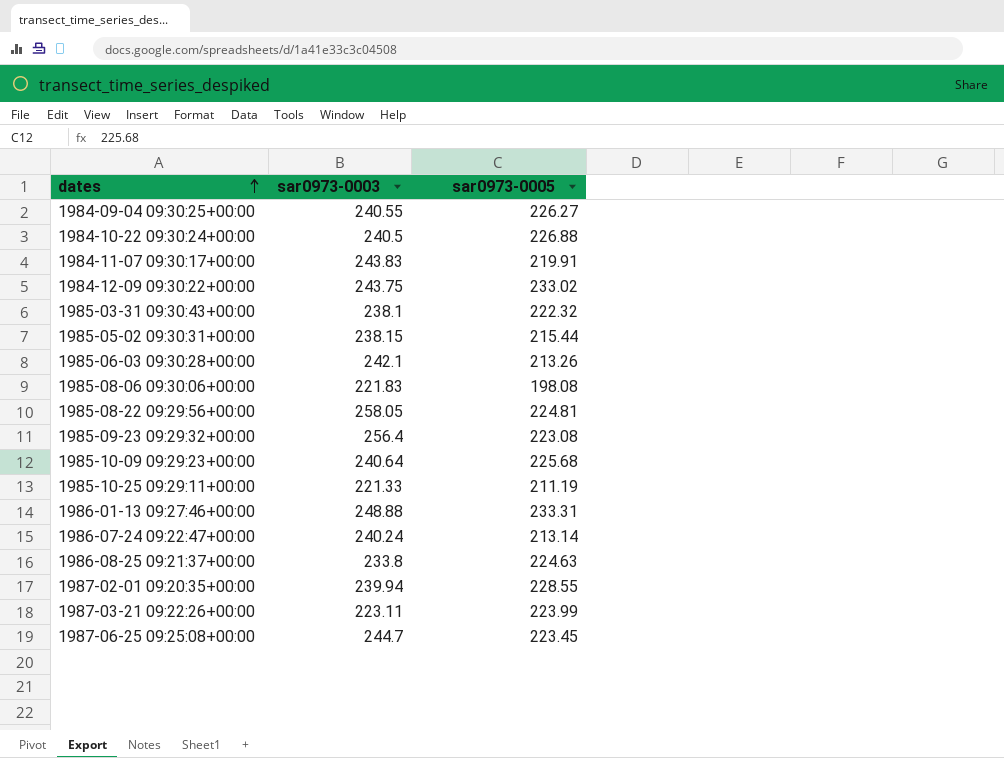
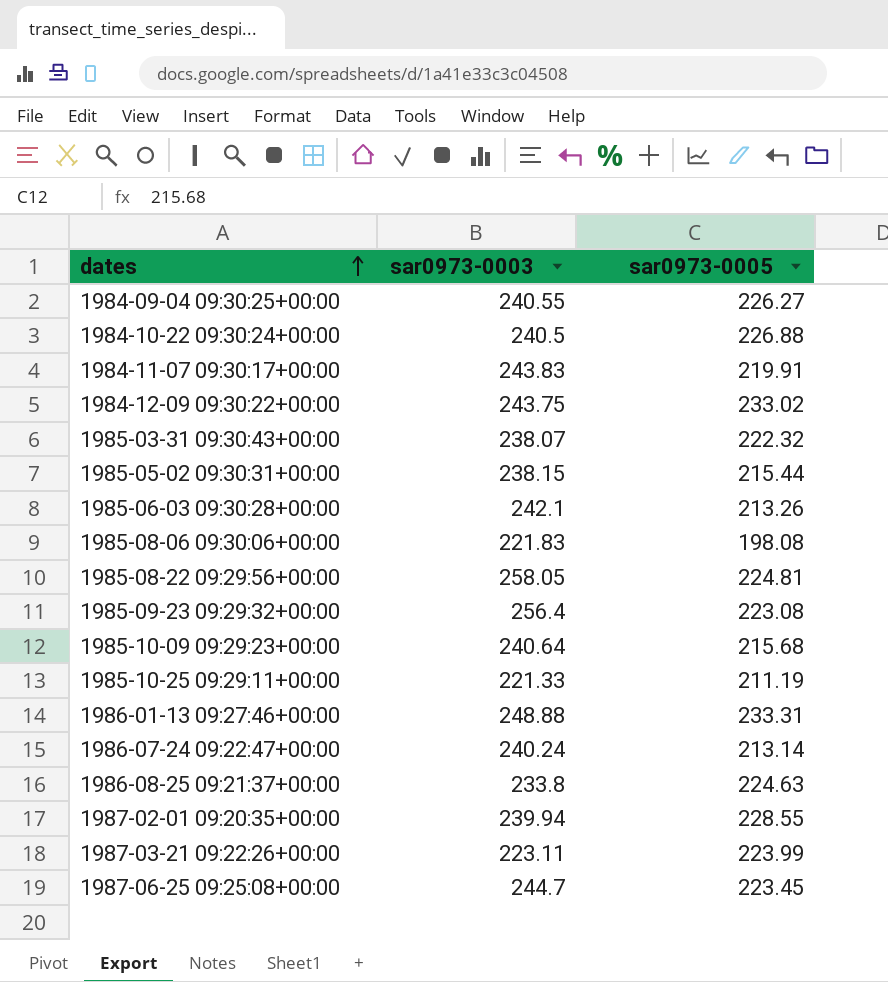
1985-03-31 09:30:43+00:00 | sar0973-0003: 238.1 -> 238.07
1985-10-09 09:29:23+00:00 | sar0973-0005: 225.68 -> 215.68

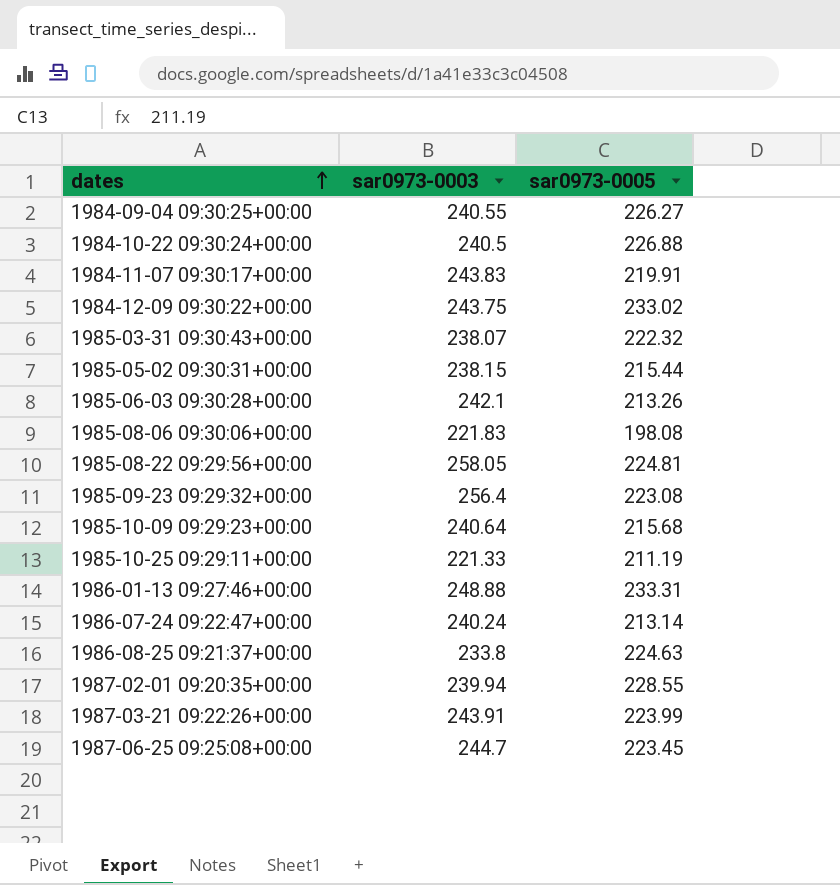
1987-03-21 09:22:26+00:00 | sar0973-0003: 223.11 -> 243.91

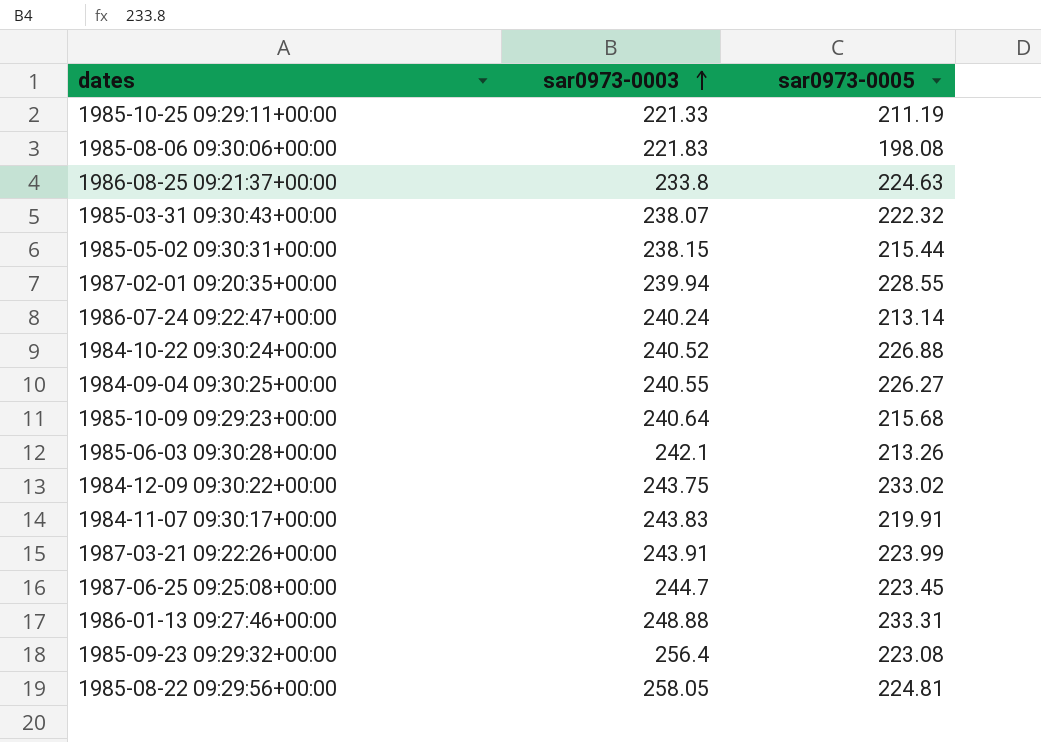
row order: dates ascending -> sar0973-0003 ascending
1984-10-22 09:30:24+00:00 | sar0973-0003: 240.5 -> 240.52

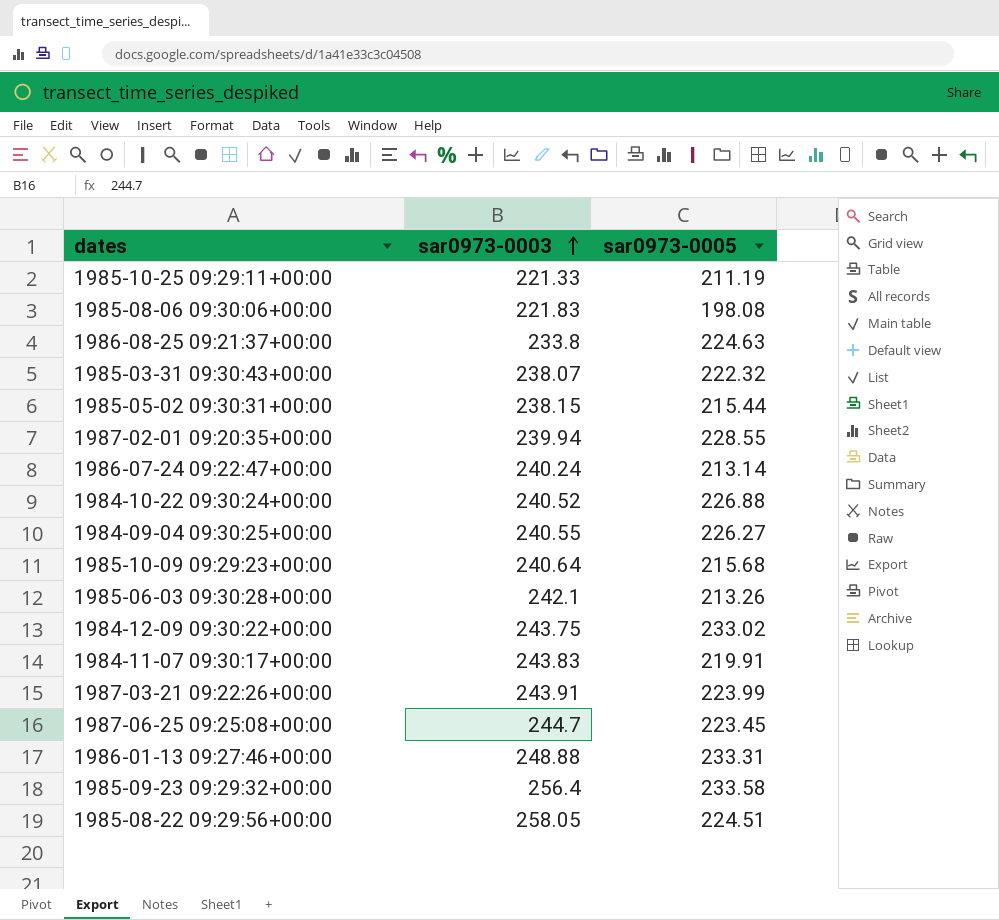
1985-09-23 09:29:32+00:00 | sar0973-0005: 223.08 -> 233.58
1985-08-22 09:29:56+00:00 | sar0973-0005: 224.81 -> 224.51

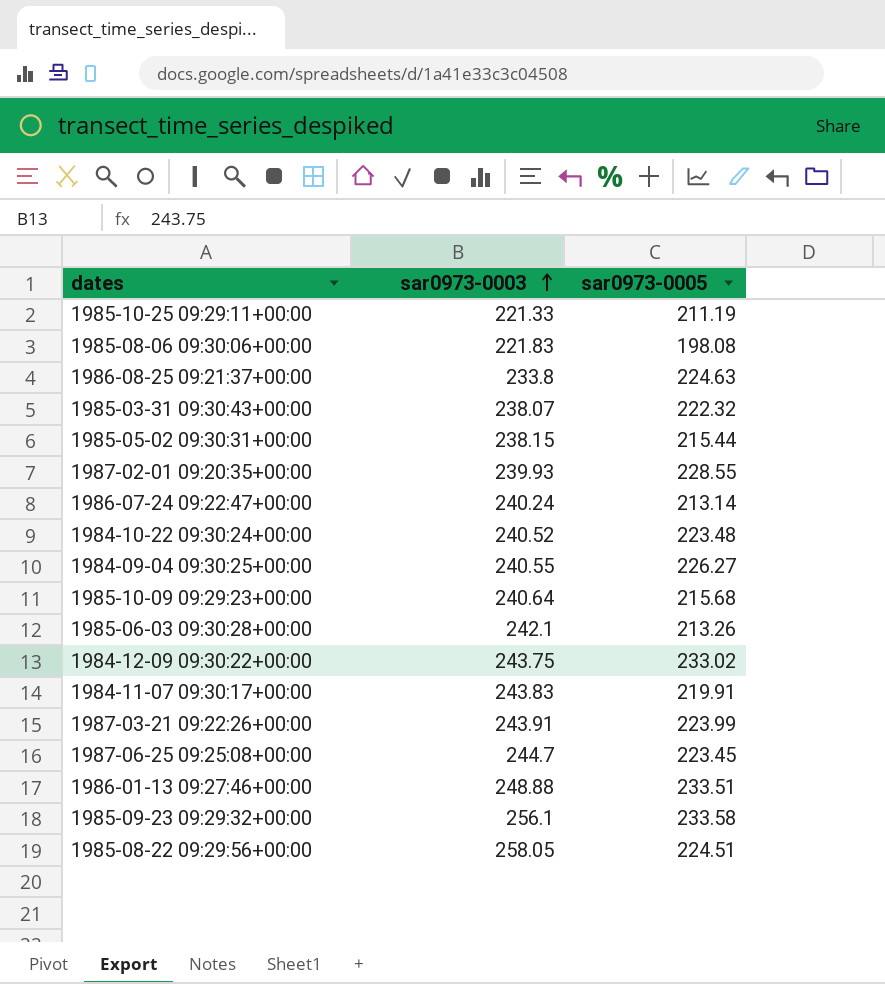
1987-02-01 09:20:35+00:00 | sar0973-0003: 239.94 -> 239.93
1984-10-22 09:30:24+00:00 | sar0973-0005: 226.88 -> 223.48
1986-01-13 09:27:46+00:00 | sar0973-0005: 233.31 -> 233.51
1985-09-23 09:29:32+00:00 | sar0973-0003: 256.4 -> 256.1

